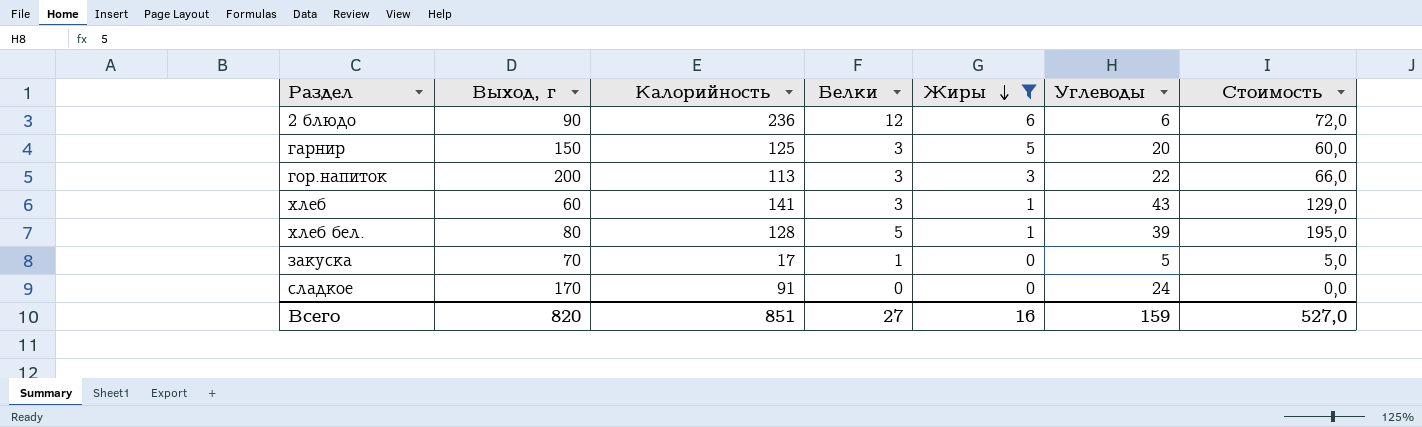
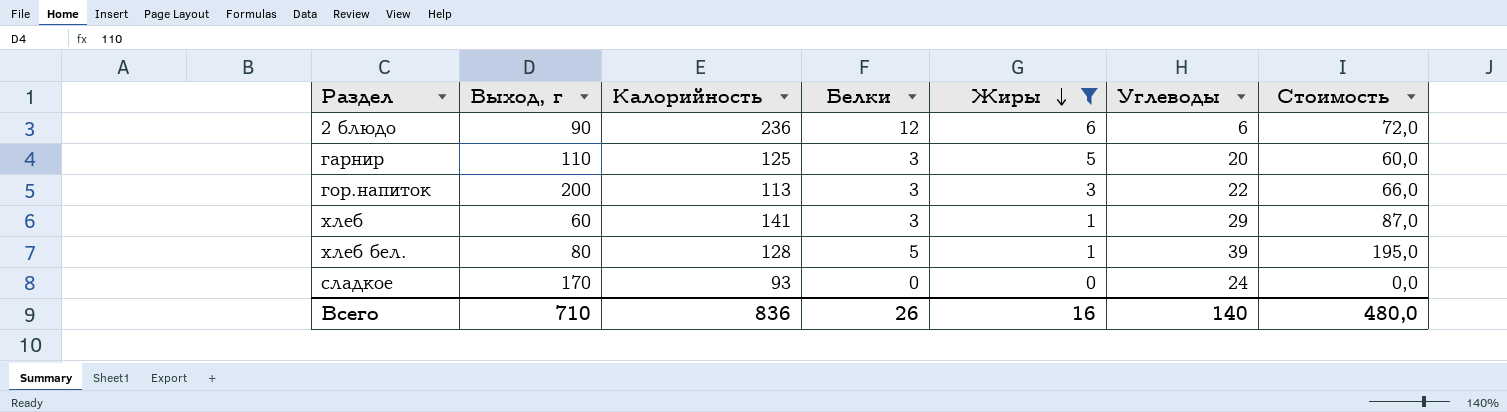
row закуска: 70 | 17 | 1 | 0 | 5 | 5,0 -> none
гарнир | Выход, г: 150 -> 110
хлеб | Углеводы: 43 -> 29
хлеб | Стоимость: 129,0 -> 87,0
сладкое | Калорийность: 91 -> 93
Всего | Выход, г: 820 -> 710
Всего | Калорийность: 851 -> 836
Всего | Белки: 27 -> 26
Всего | Углеводы: 159 -> 140
Всего | Стоимость: 527,0 -> 480,0

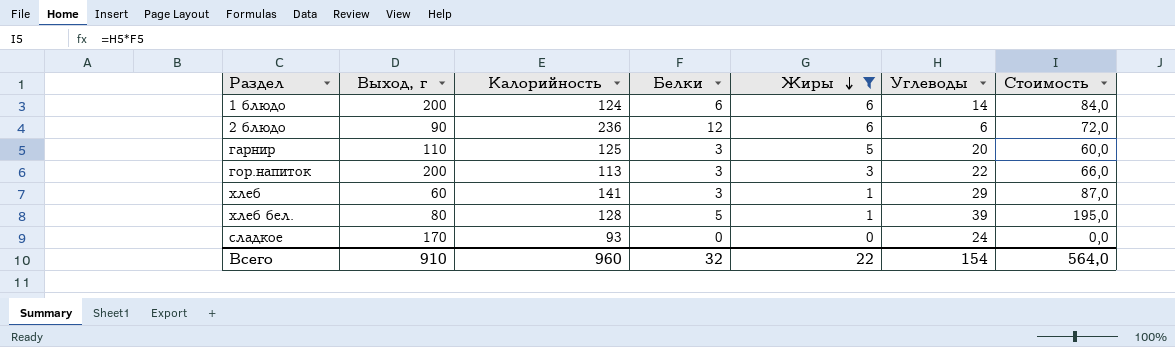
row 1 блюдо: none -> 200 | 124 | 6 | 6 | 14 | 84,0
Всего | Выход, г: 710 -> 910
Всего | Калорийность: 836 -> 960
Всего | Белки: 26 -> 32
Всего | Жиры: 16 -> 22
Всего | Углеводы: 140 -> 154
Всего | Стоимость: 480,0 -> 564,0

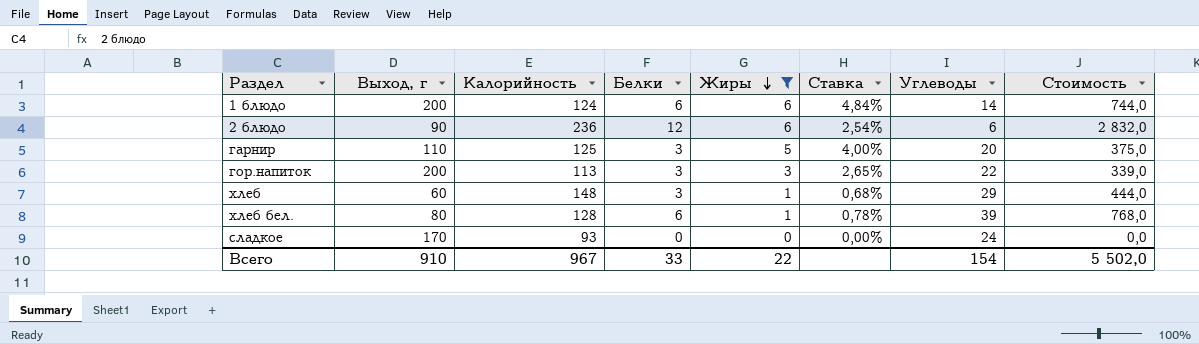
column Ставка | formula: none -> [Жиры] / [Калорийность]
column Стоимость | formula: [Белки] * [Углеводы] -> [Калорийность] * [Белки]
хлеб | Калорийность: 141 -> 148
хлеб бел. | Белки: 5 -> 6
Всего | Калорийность: 960 -> 967
Всего | Белки: 32 -> 33
Всего | Стоимость: 564,0 -> 5 502,0

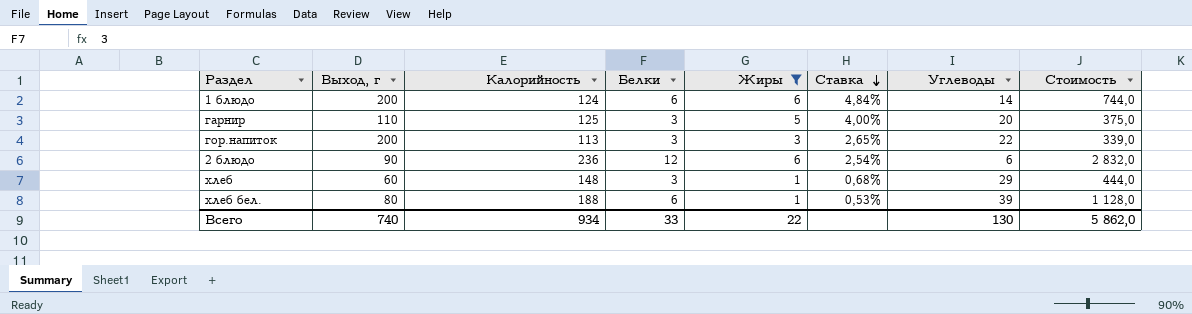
row order: Жиры descending -> Ставка descending
row сладкое: 170 | 93 | 0 | 0 | 0,00% | 24 | 0,0 -> none
хлеб бел. | Калорийность: 128 -> 188
хлеб бел. | Ставка: 0,78% -> 0,53%
хлеб бел. | Стоимость: 768,0 -> 1 128,0
Всего | Выход, г: 910 -> 740
Всего | Калорийность: 967 -> 934
Всего | Углеводы: 154 -> 130
Всего | Стоимость: 5 502,0 -> 5 862,0

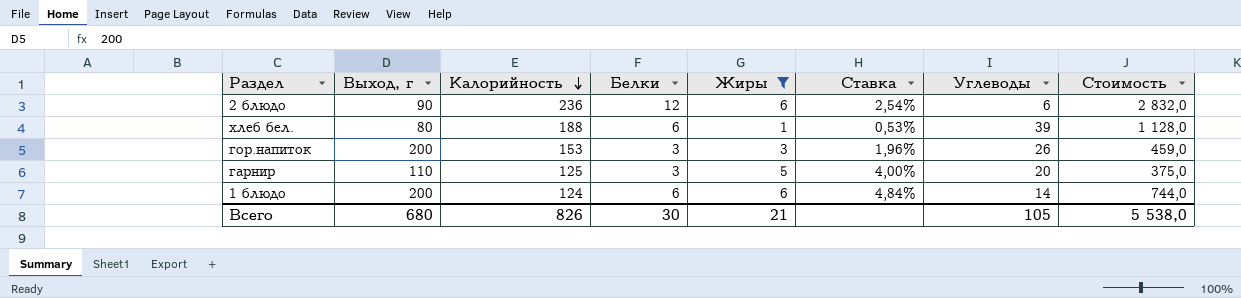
row order: Ставка descending -> Калорийность descending
row хлеб: 60 | 148 | 3 | 1 | 0,68% | 29 | 444,0 -> none
гор.напиток | Калорийность: 113 -> 153
гор.напиток | Ставка: 2,65% -> 1,96%
гор.напиток | Углеводы: 22 -> 26
гор.напиток | Стоимость: 339,0 -> 459,0
Всего | Выход, г: 740 -> 680
Всего | Калорийность: 934 -> 826
Всего | Белки: 33 -> 30
Всего | Жиры: 22 -> 21
Всего | Углеводы: 130 -> 105
Всего | Стоимость: 5 862,0 -> 5 538,0

